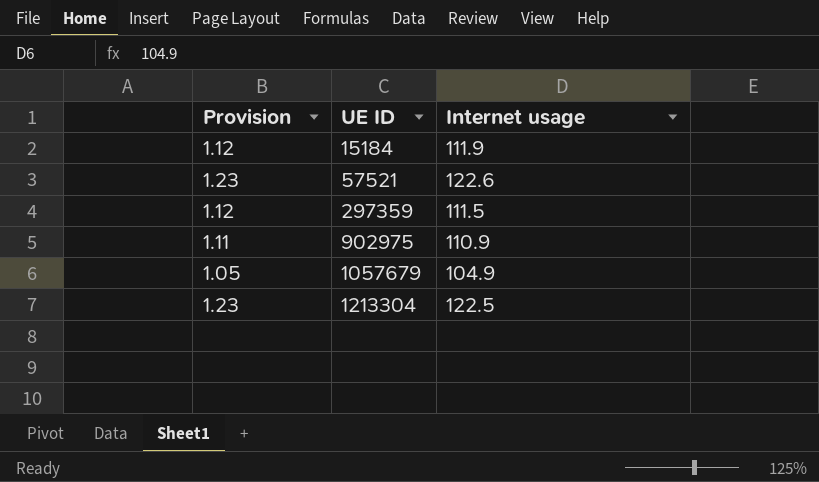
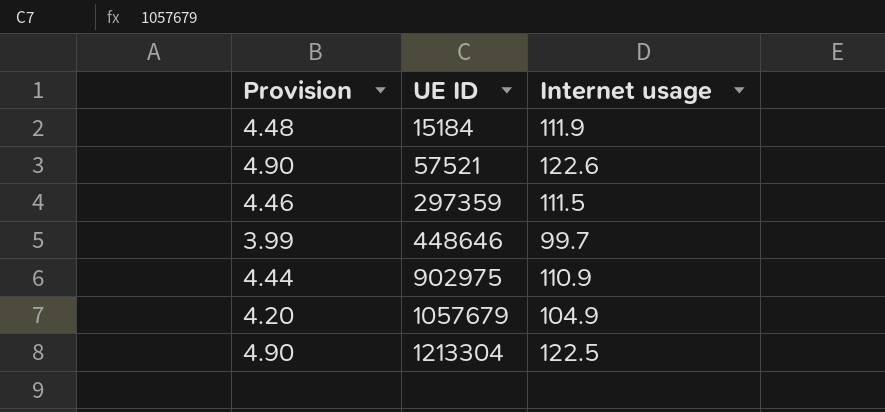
column Provision | formula: [Internet usage] * 0.01 -> [Internet usage] * 0.04
row 448646: none -> 3.99 | 99.7

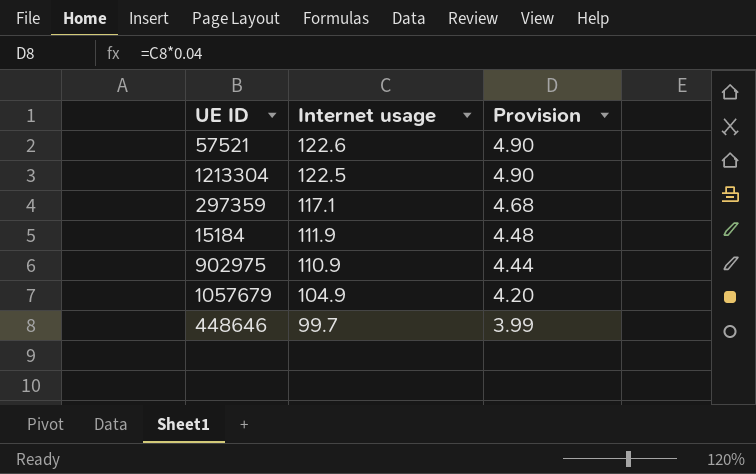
row order: UE ID ascending -> Internet usage descending
column Provision | position: 1 -> 3
297359 | Internet usage: 111.5 -> 117.1
297359 | Provision: 4.46 -> 4.68

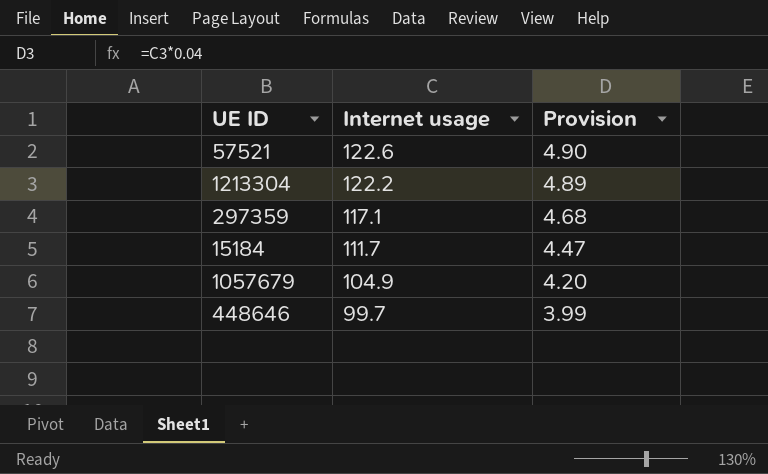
row 902975: 110.9 | 4.44 -> none
1213304 | Internet usage: 122.5 -> 122.2
1213304 | Provision: 4.90 -> 4.89
15184 | Internet usage: 111.9 -> 111.7
15184 | Provision: 4.48 -> 4.47

